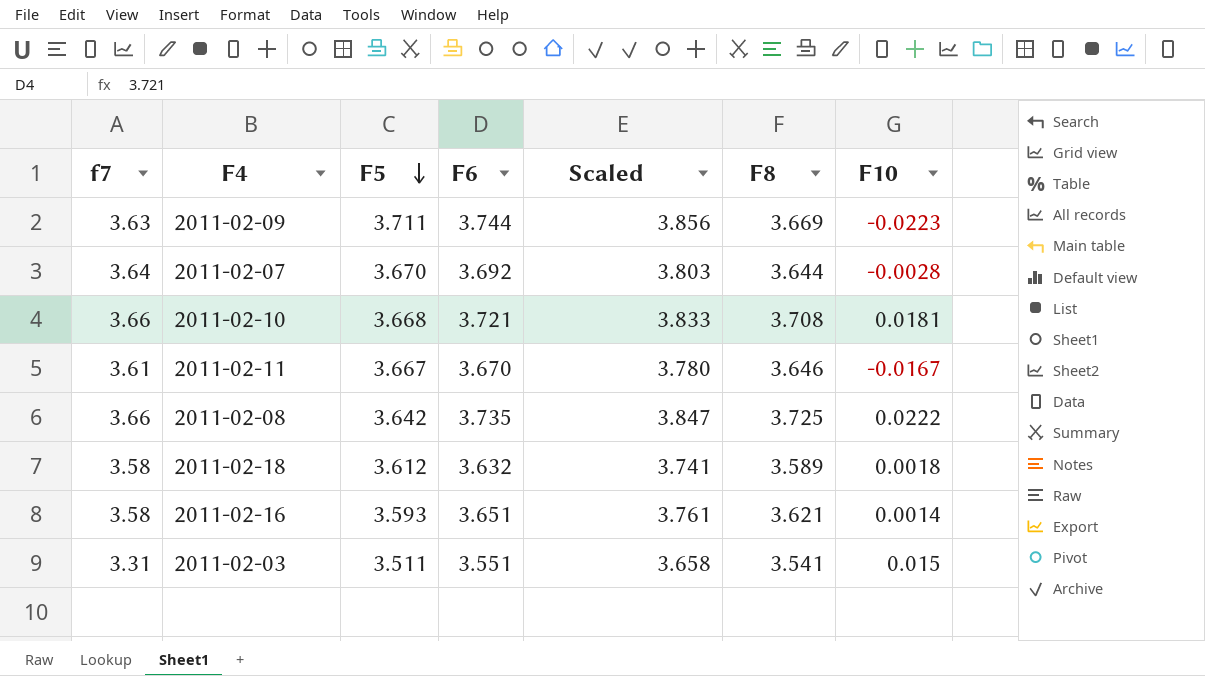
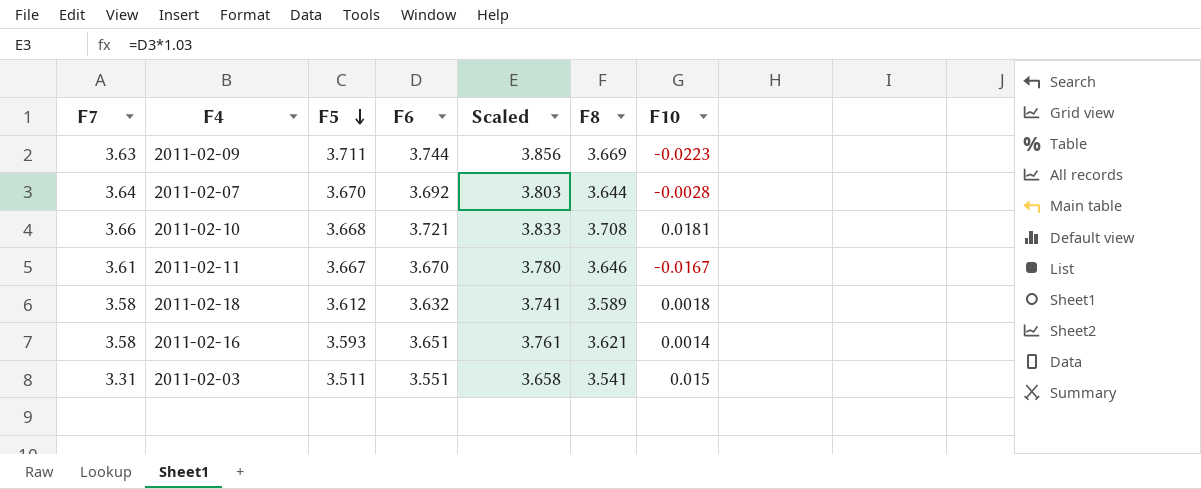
column name: f7 -> F7
row 2011-02-08: 3.66 | 3.642 | 3.735 | 3.847 | 3.725 | 0.0222 -> none

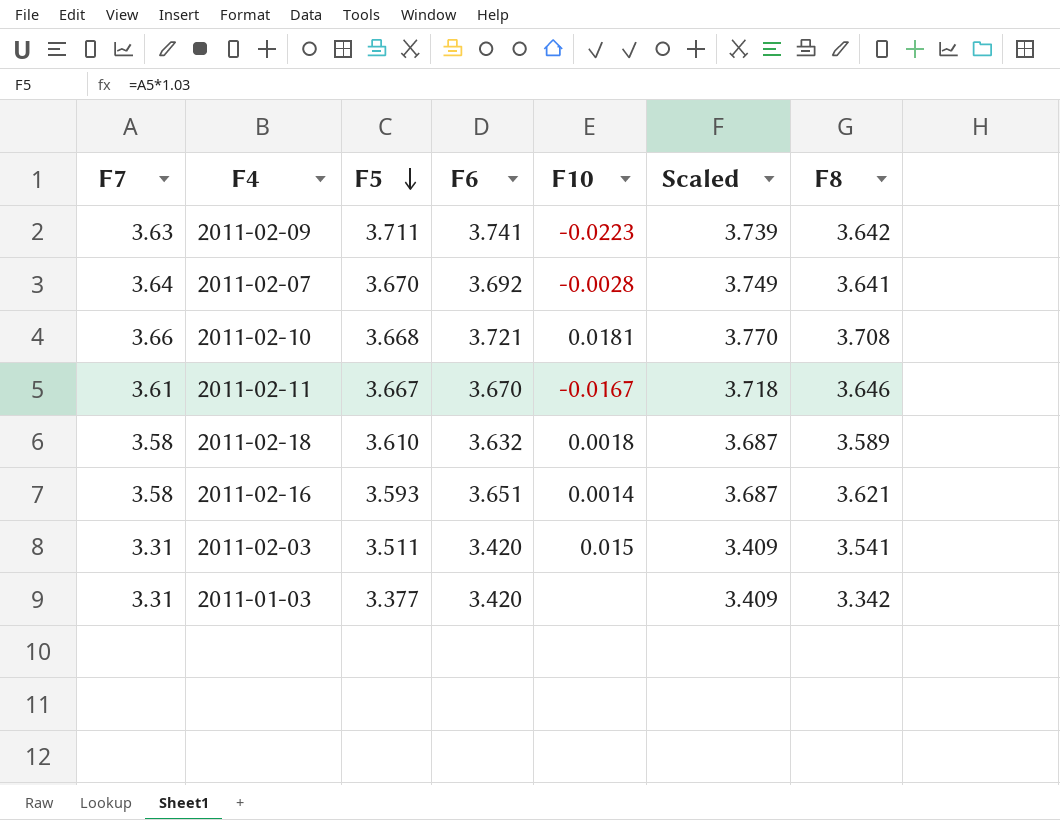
column F10 | position: 7 -> 5
column Scaled | formula: [F6] * 1.03 -> [F7] * 1.03
2011-02-09 | F6: 3.744 -> 3.741
2011-02-09 | F8: 3.669 -> 3.642
2011-02-07 | F8: 3.644 -> 3.641
2011-02-18 | F5: 3.612 -> 3.610
2011-02-03 | F6: 3.551 -> 3.420
row 2011-01-03: none -> 3.31 | 3.377 | 3.420 | none | 3.409 | 3.342

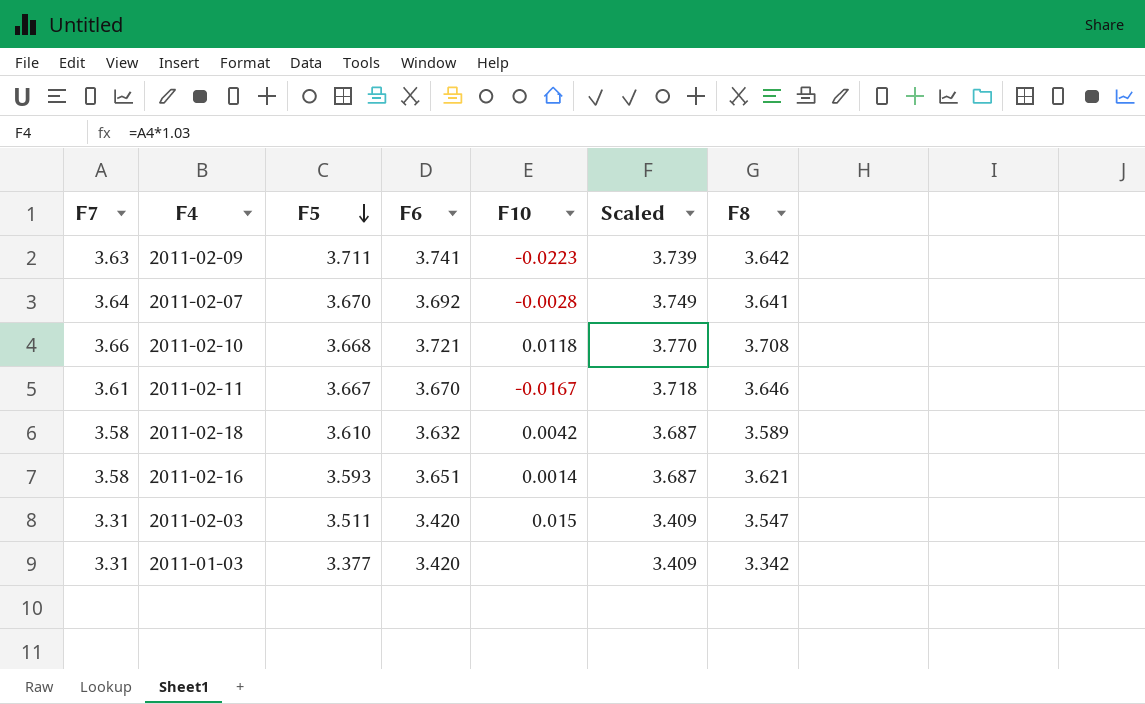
2011-02-10 | F10: 0.0181 -> 0.0118
2011-02-18 | F10: 0.0018 -> 0.0042
2011-02-03 | F8: 3.541 -> 3.547

